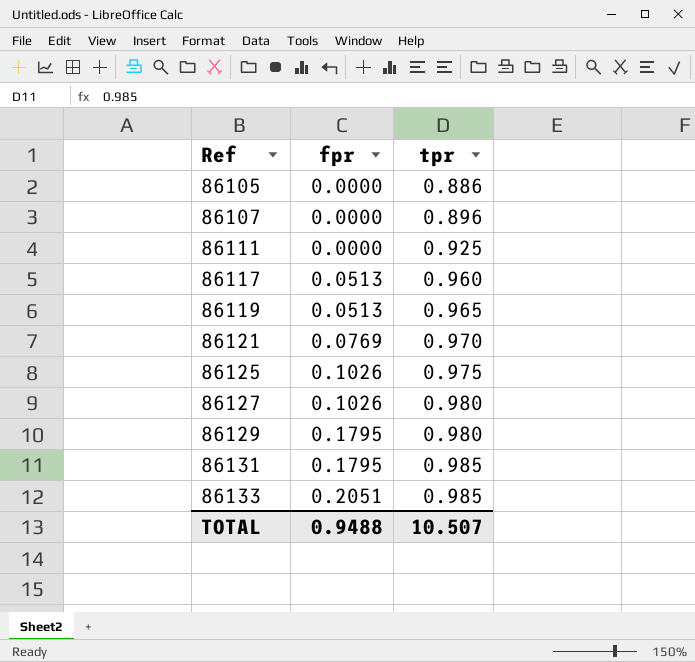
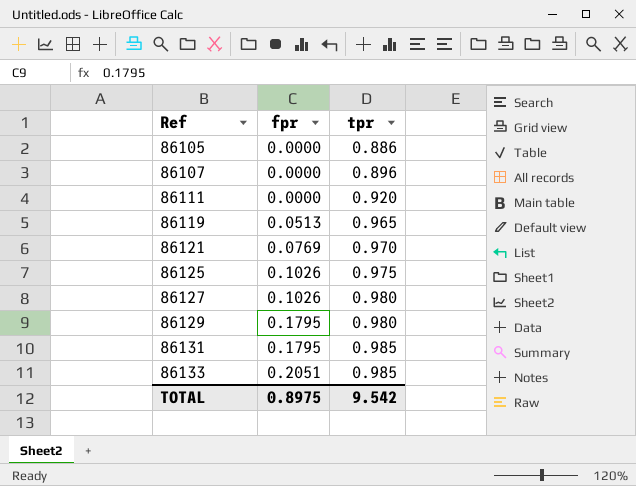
row 86117: 0.0513 | 0.960 -> none
86111 | tpr: 0.925 -> 0.920
TOTAL | fpr: 0.9488 -> 0.8975
TOTAL | tpr: 10.507 -> 9.542

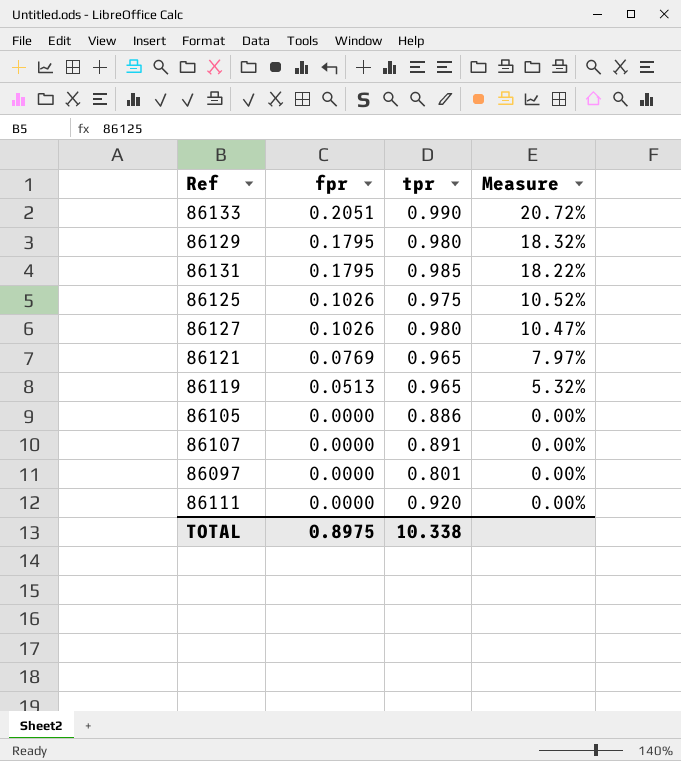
row order: Ref ascending -> fpr descending
column Measure | formula: none -> [fpr] / [tpr]
86133 | tpr: 0.985 -> 0.990
86121 | tpr: 0.970 -> 0.965
86107 | tpr: 0.896 -> 0.891
row 86097: none -> 0.0000 | 0.801 | 0.00%
TOTAL | tpr: 9.542 -> 10.338

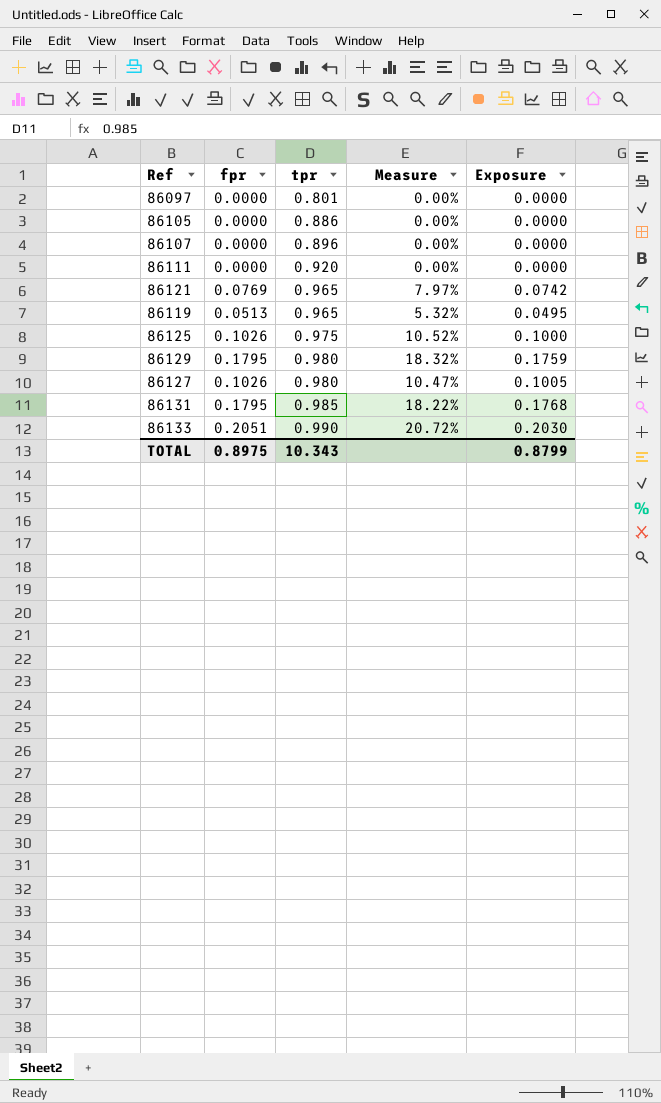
row order: fpr descending -> tpr ascending
column Exposure | formula: none -> [fpr] * [tpr]
86107 | tpr: 0.891 -> 0.896
TOTAL | tpr: 10.338 -> 10.343

